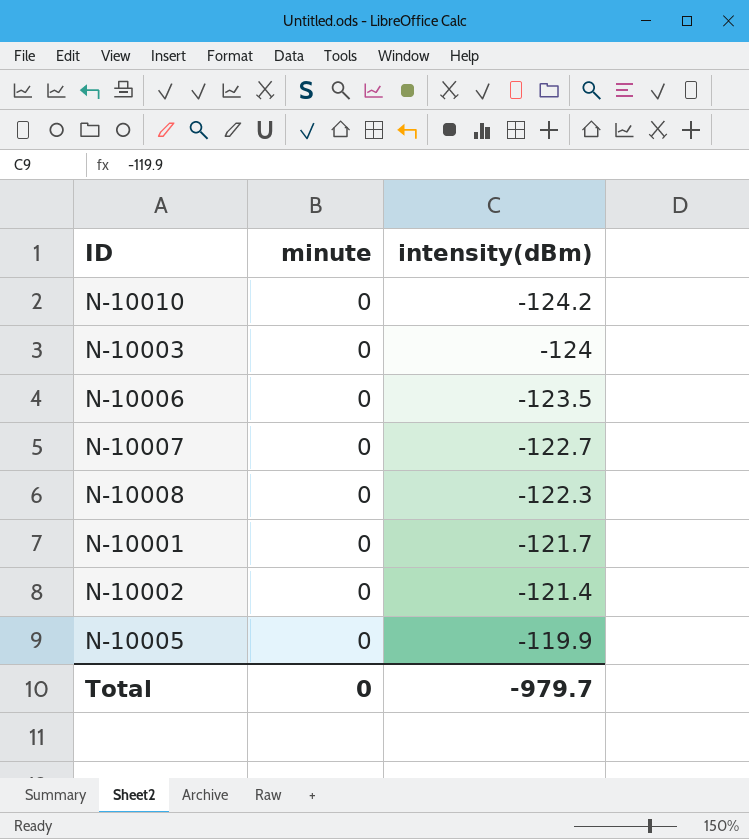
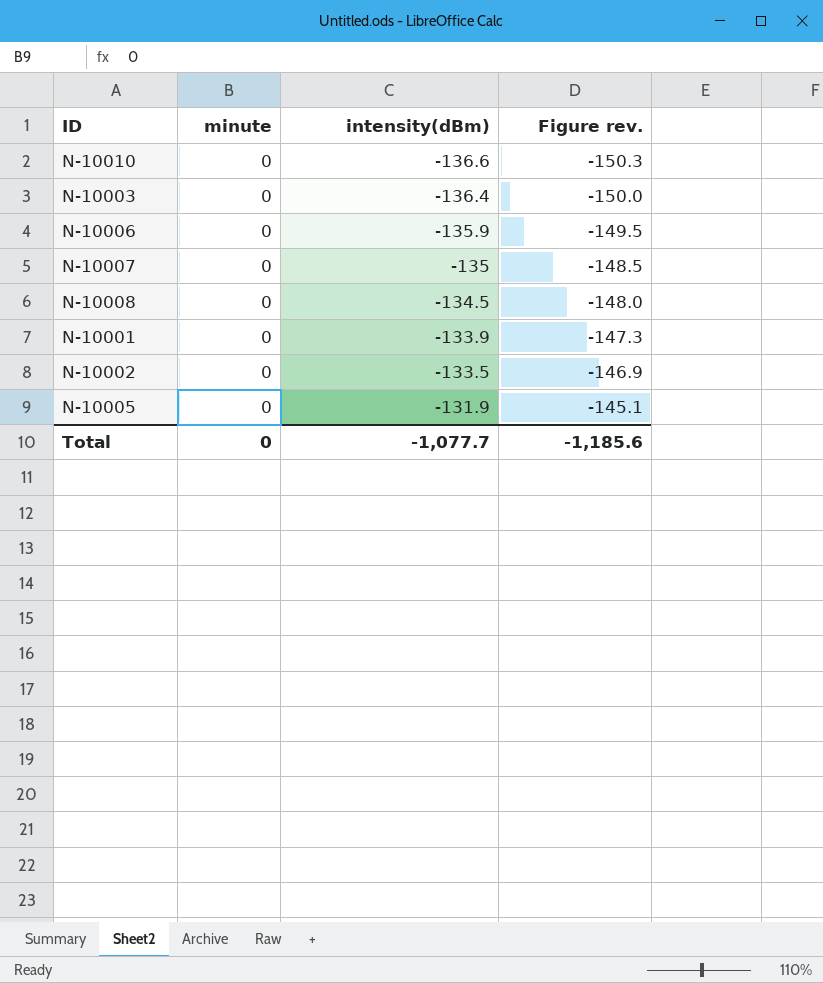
column Figure rev. | formula: none -> [intensity(dBm)] * 1.1
N-10010 | intensity(dBm): -124.2 -> -136.6
N-10003 | intensity(dBm): -124 -> -136.4
N-10006 | intensity(dBm): -123.5 -> -135.9
N-10007 | intensity(dBm): -122.7 -> -135
N-10008 | intensity(dBm): -122.3 -> -134.5
N-10001 | intensity(dBm): -121.7 -> -133.9
N-10002 | intensity(dBm): -121.4 -> -133.5
N-10005 | intensity(dBm): -119.9 -> -131.9
Total | intensity(dBm): -979.7 -> -1,077.7

